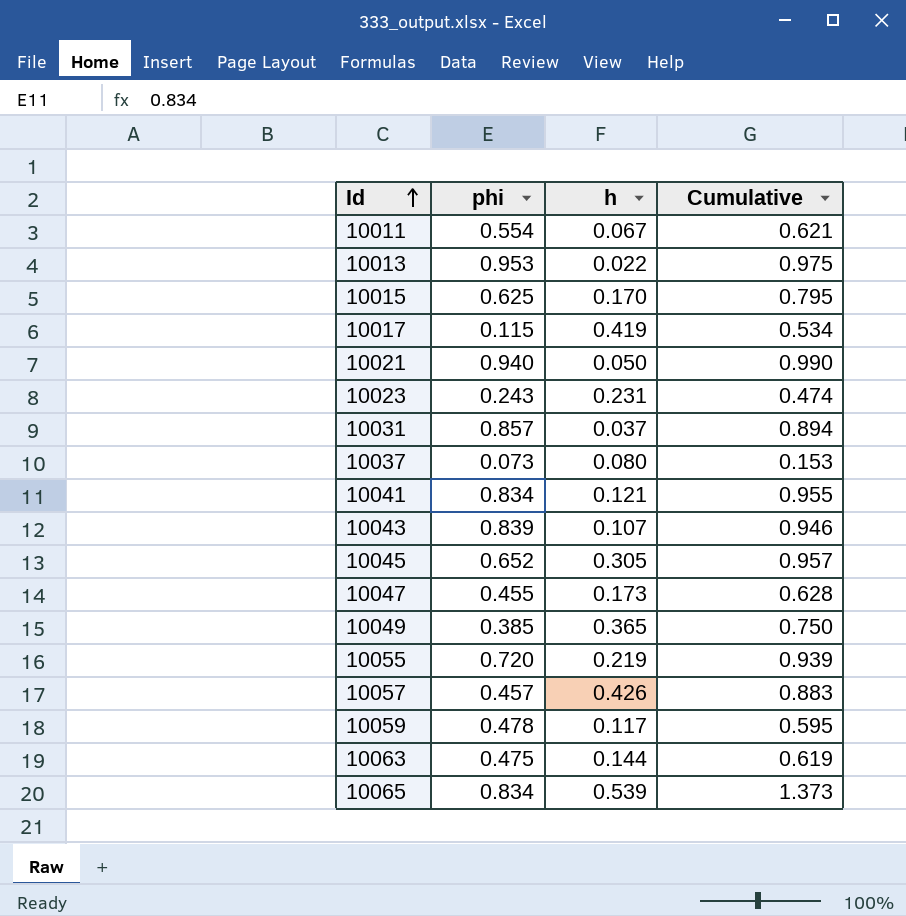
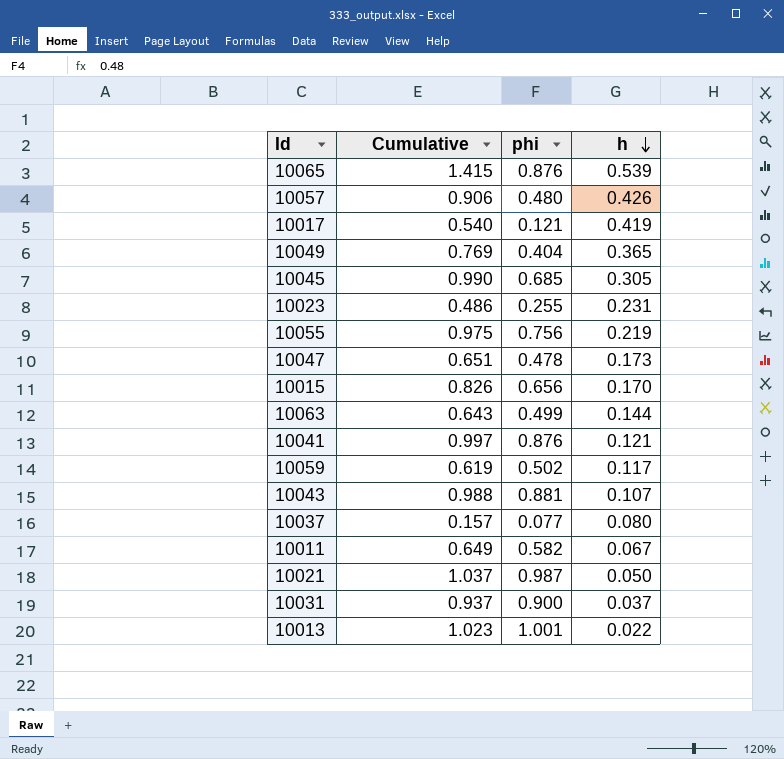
row order: Id ascending -> h descending
column Cumulative | position: 4 -> 2
10065 | Cumulative: 1.373 -> 1.415
10065 | phi: 0.834 -> 0.876
10057 | Cumulative: 0.883 -> 0.906
10057 | phi: 0.457 -> 0.480
10017 | Cumulative: 0.534 -> 0.540
10017 | phi: 0.115 -> 0.121
10049 | Cumulative: 0.750 -> 0.769
10049 | phi: 0.385 -> 0.404
10045 | Cumulative: 0.957 -> 0.990
10045 | phi: 0.652 -> 0.685
10023 | Cumulative: 0.474 -> 0.486
10023 | phi: 0.243 -> 0.255
10055 | Cumulative: 0.939 -> 0.975
10055 | phi: 0.720 -> 0.756
10047 | Cumulative: 0.628 -> 0.651
10047 | phi: 0.455 -> 0.478
10015 | Cumulative: 0.795 -> 0.826
10015 | phi: 0.625 -> 0.656
10063 | Cumulative: 0.619 -> 0.643
10063 | phi: 0.475 -> 0.499
10041 | Cumulative: 0.955 -> 0.997
10041 | phi: 0.834 -> 0.876
10059 | Cumulative: 0.595 -> 0.619
10059 | phi: 0.478 -> 0.502
10043 | Cumulative: 0.946 -> 0.988
10043 | phi: 0.839 -> 0.881
10037 | Cumulative: 0.153 -> 0.157
10037 | phi: 0.073 -> 0.077
10011 | Cumulative: 0.621 -> 0.649
10011 | phi: 0.554 -> 0.582
10021 | Cumulative: 0.990 -> 1.037
10021 | phi: 0.940 -> 0.987
10031 | Cumulative: 0.894 -> 0.937
10031 | phi: 0.857 -> 0.900
10013 | Cumulative: 0.975 -> 1.023
10013 | phi: 0.953 -> 1.001

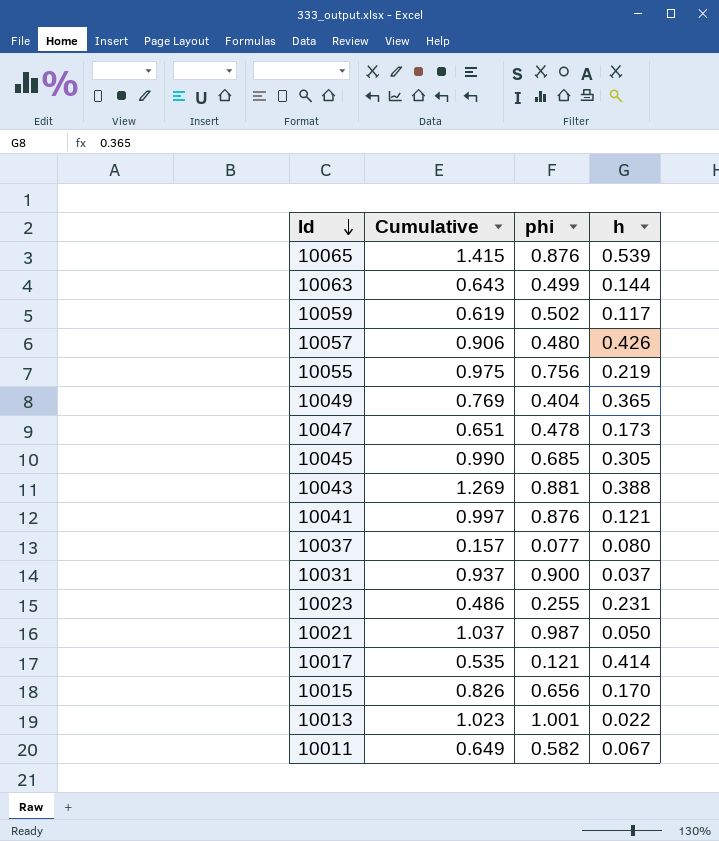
row order: h descending -> Id descending
10043 | Cumulative: 0.988 -> 1.269
10043 | h: 0.107 -> 0.388
10017 | Cumulative: 0.540 -> 0.535
10017 | h: 0.419 -> 0.414

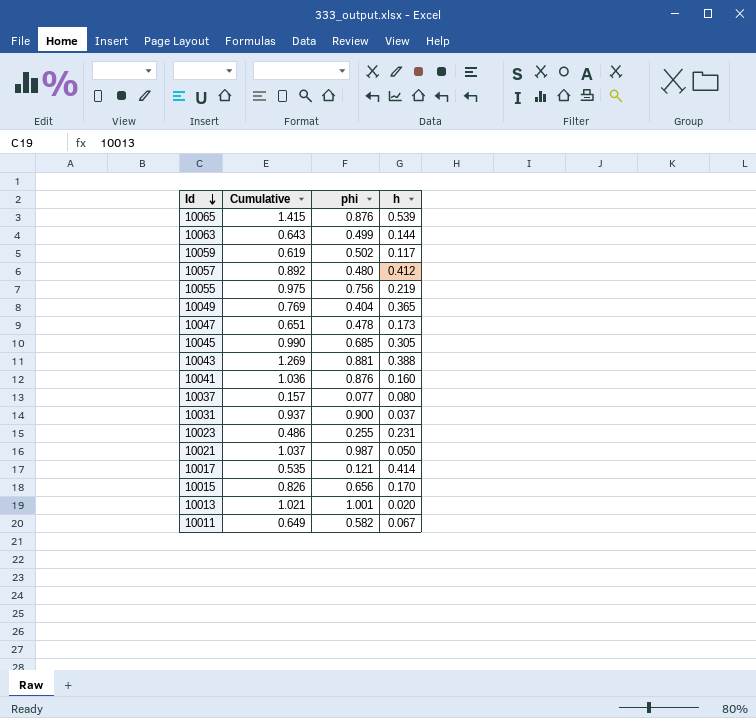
10057 | Cumulative: 0.906 -> 0.892
10057 | h: 0.426 -> 0.412
10041 | Cumulative: 0.997 -> 1.036
10041 | h: 0.121 -> 0.160
10013 | Cumulative: 1.023 -> 1.021
10013 | h: 0.022 -> 0.020

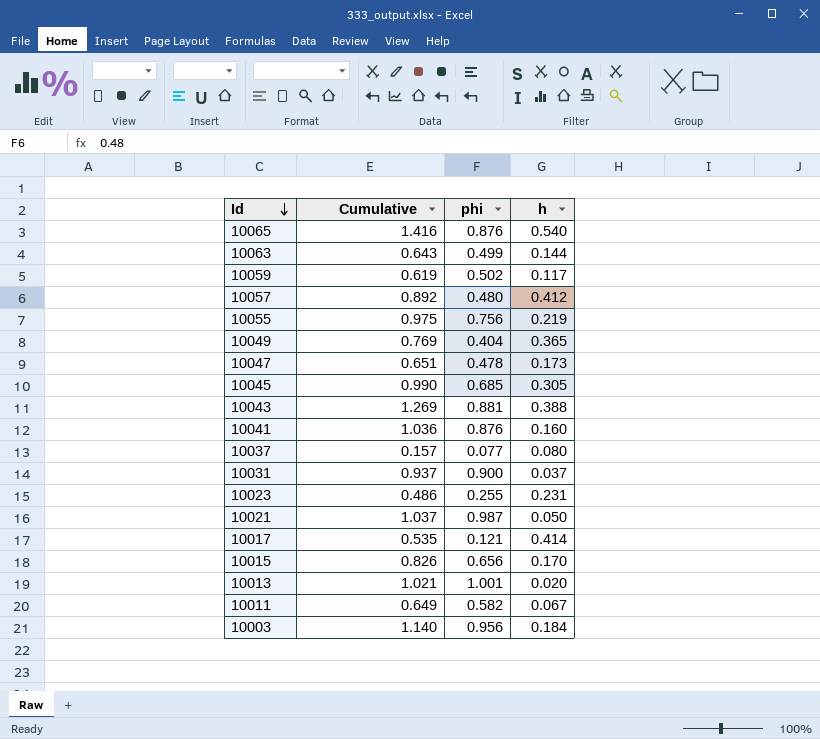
10065 | Cumulative: 1.415 -> 1.416
10065 | h: 0.539 -> 0.540
row 10003: none -> 1.140 | 0.956 | 0.184

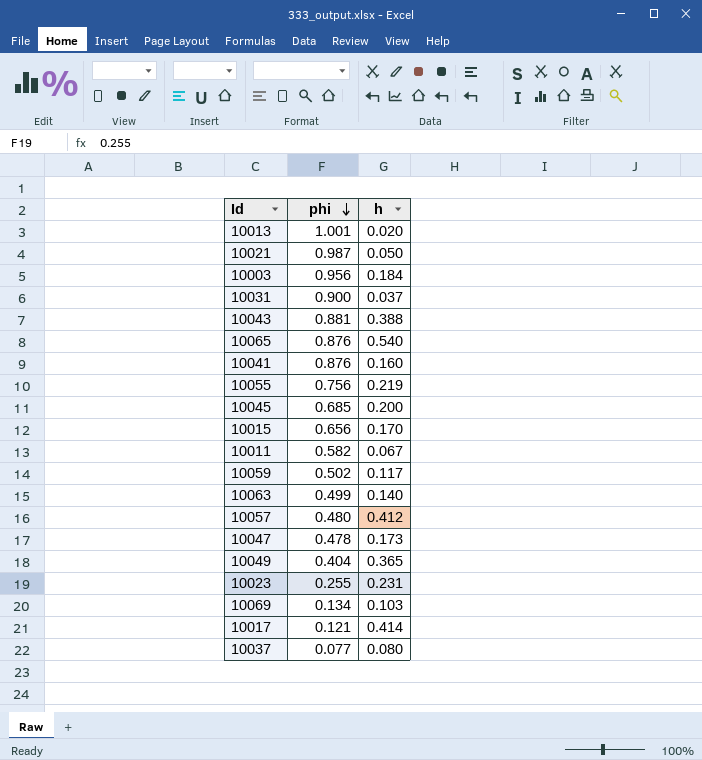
row order: Id descending -> phi descending
column Cumulative | formula: [phi] + [h] -> none
10045 | h: 0.305 -> 0.200
10063 | h: 0.144 -> 0.140
row 10069: none -> 0.134 | 0.103

